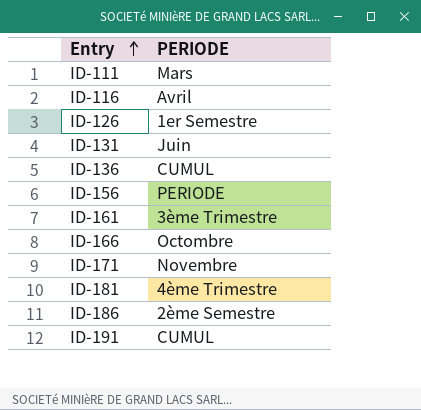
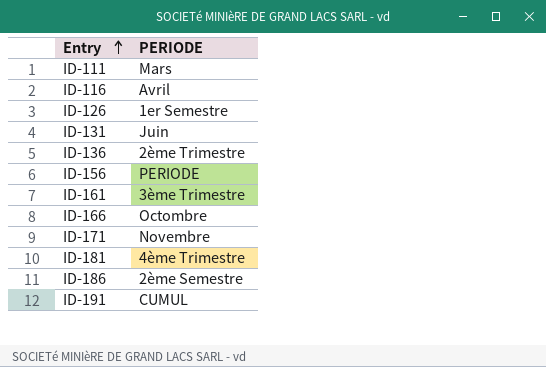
ID-136 | PERIODE: CUMUL -> 2ème Trimestre

